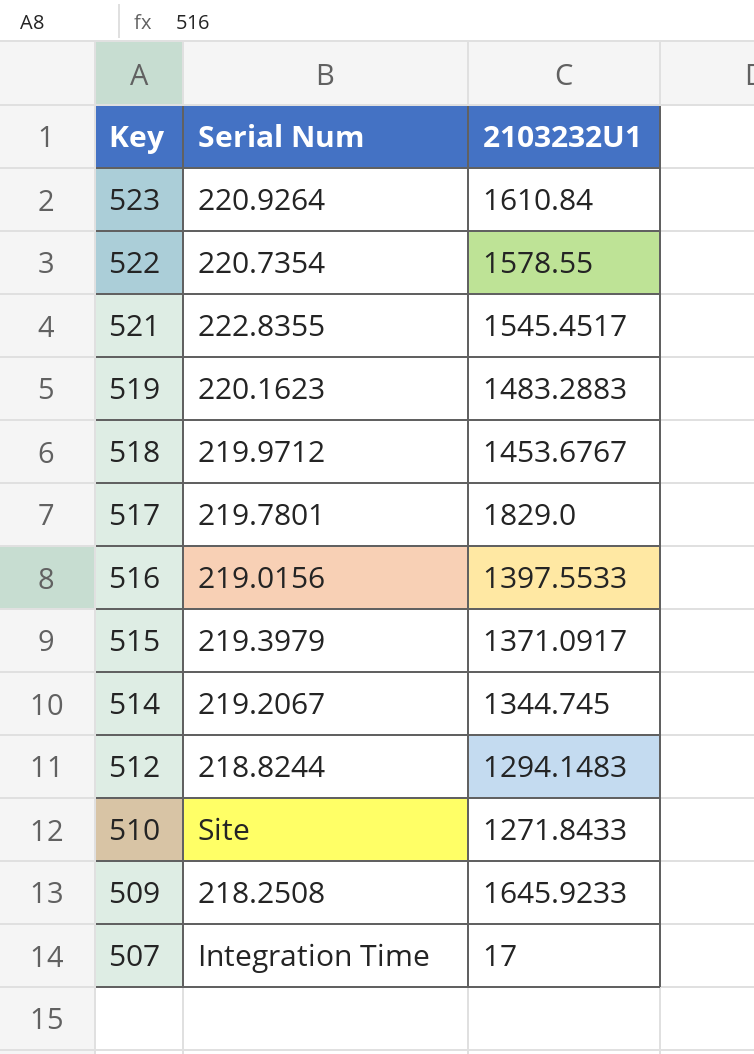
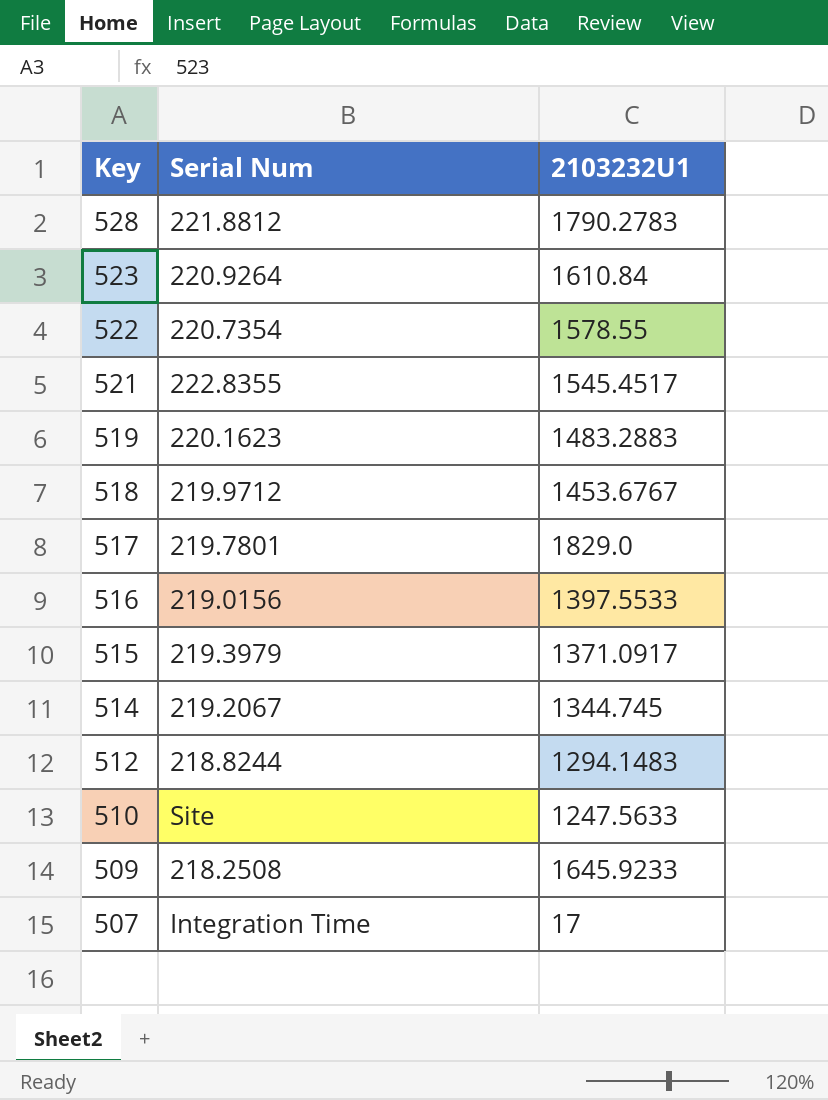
row 528: none -> 221.8812 | 1790.2783
510 | 2103232U1: 1271.8433 -> 1247.5633

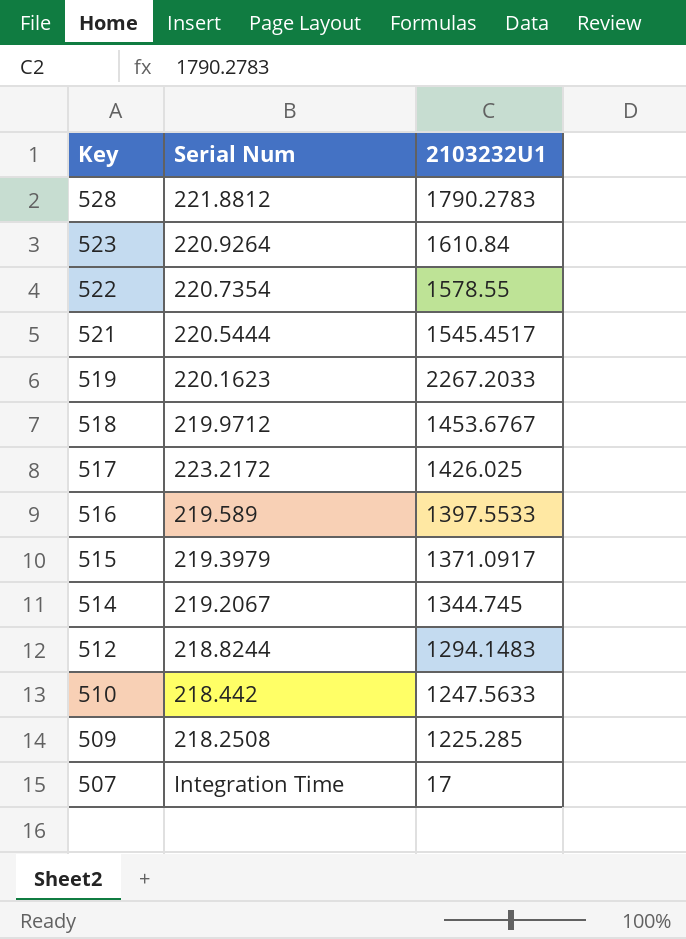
521 | Serial Num: 222.8355 -> 220.5444
519 | 2103232U1: 1483.2883 -> 2267.2033
517 | Serial Num: 219.7801 -> 223.2172
517 | 2103232U1: 1829.0 -> 1426.025
516 | Serial Num: 219.0156 -> 219.589
510 | Serial Num: Site -> 218.442
509 | 2103232U1: 1645.9233 -> 1225.285

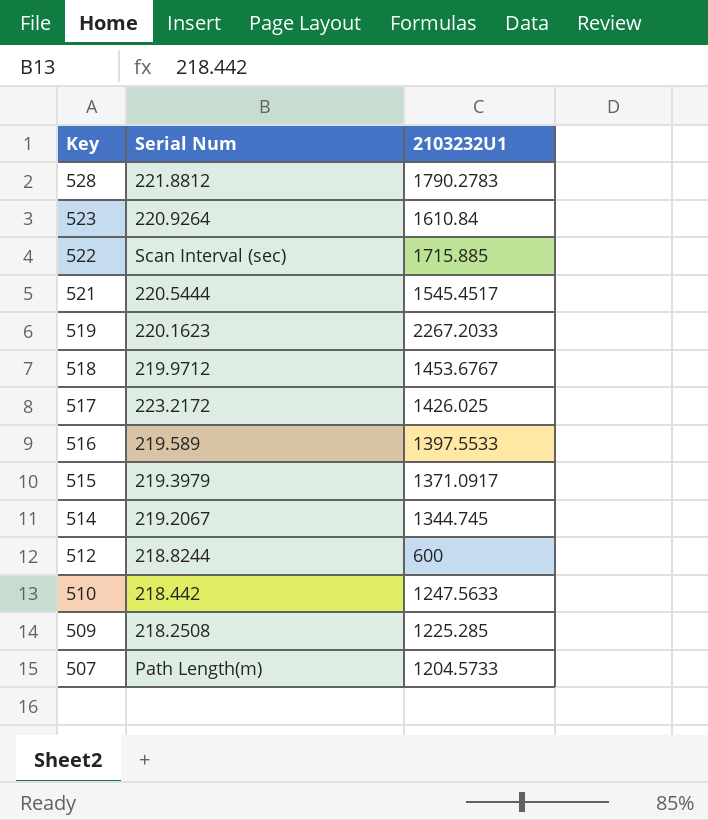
522 | Serial Num: 220.7354 -> Scan Interval (sec)
522 | 2103232U1: 1578.55 -> 1715.885
512 | 2103232U1: 1294.1483 -> 600
507 | Serial Num: Integration Time -> Path Length(m)
507 | 2103232U1: 17 -> 1204.5733

